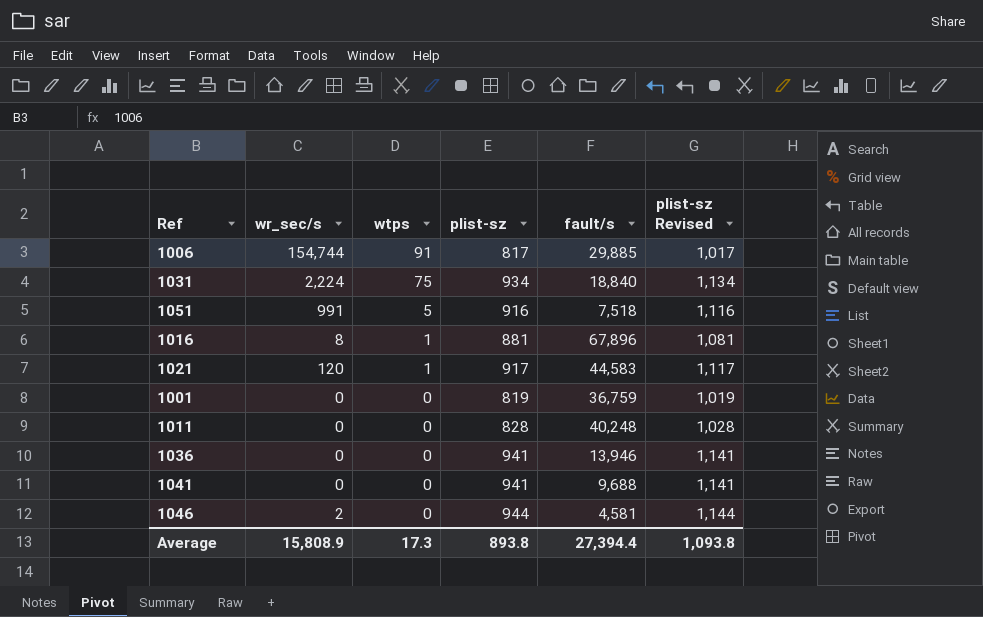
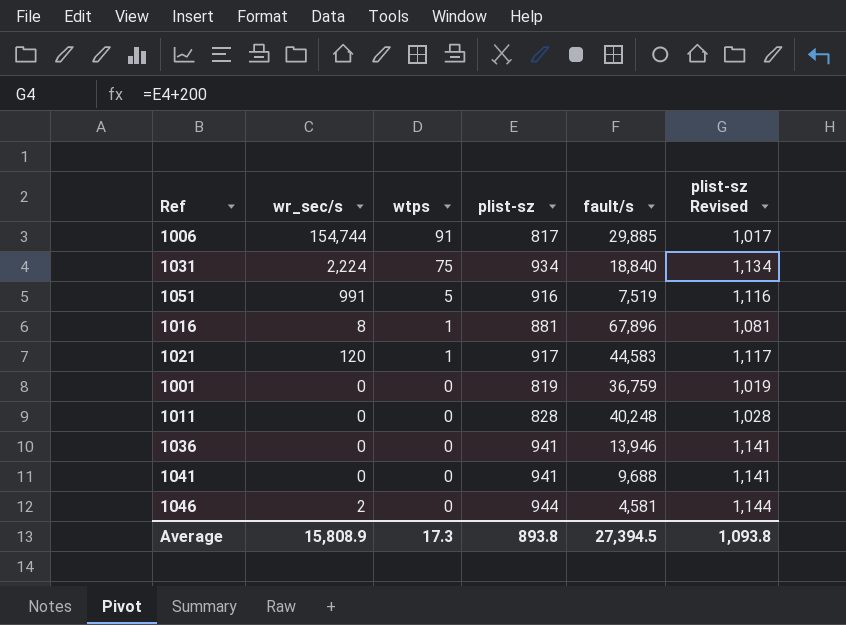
1051 | fault/s: 7,518 -> 7,519
Average | fault/s: 27,394.4 -> 27,394.5

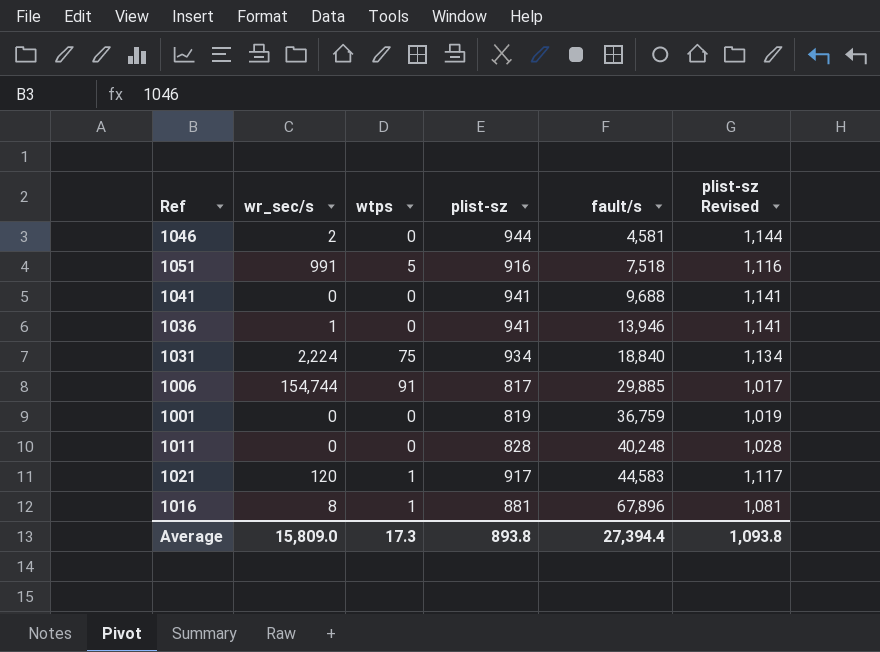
row order: wtps descending -> fault/s ascending
1051 | fault/s: 7,519 -> 7,518
1036 | wr_sec/s: 0 -> 1
Average | wr_sec/s: 15,808.9 -> 15,809.0
Average | fault/s: 27,394.5 -> 27,394.4

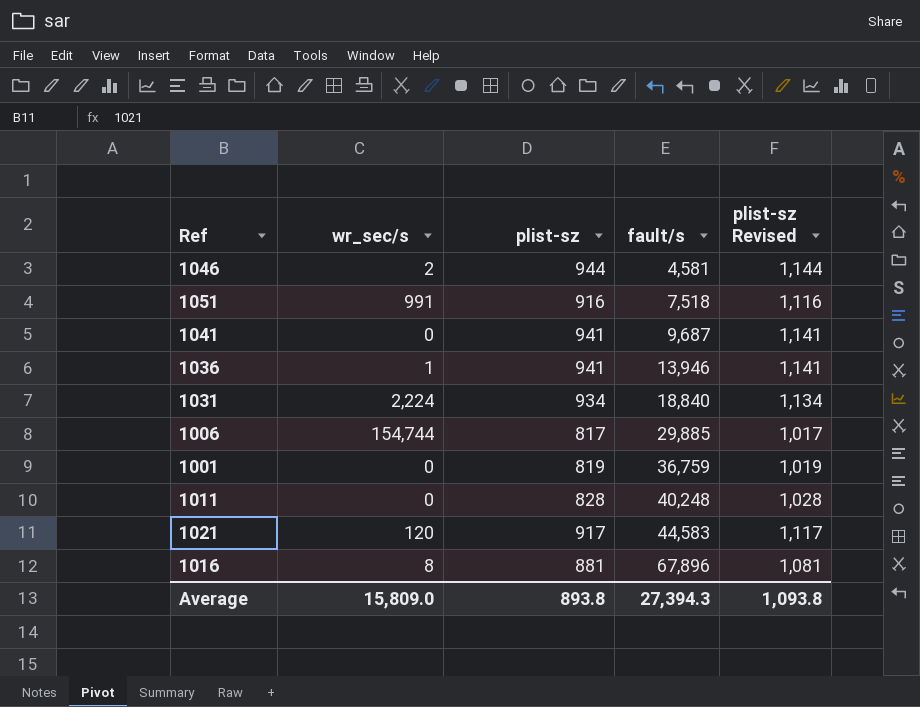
column wtps | position: 3 -> none
1041 | fault/s: 9,688 -> 9,687
Average | fault/s: 27,394.4 -> 27,394.3

